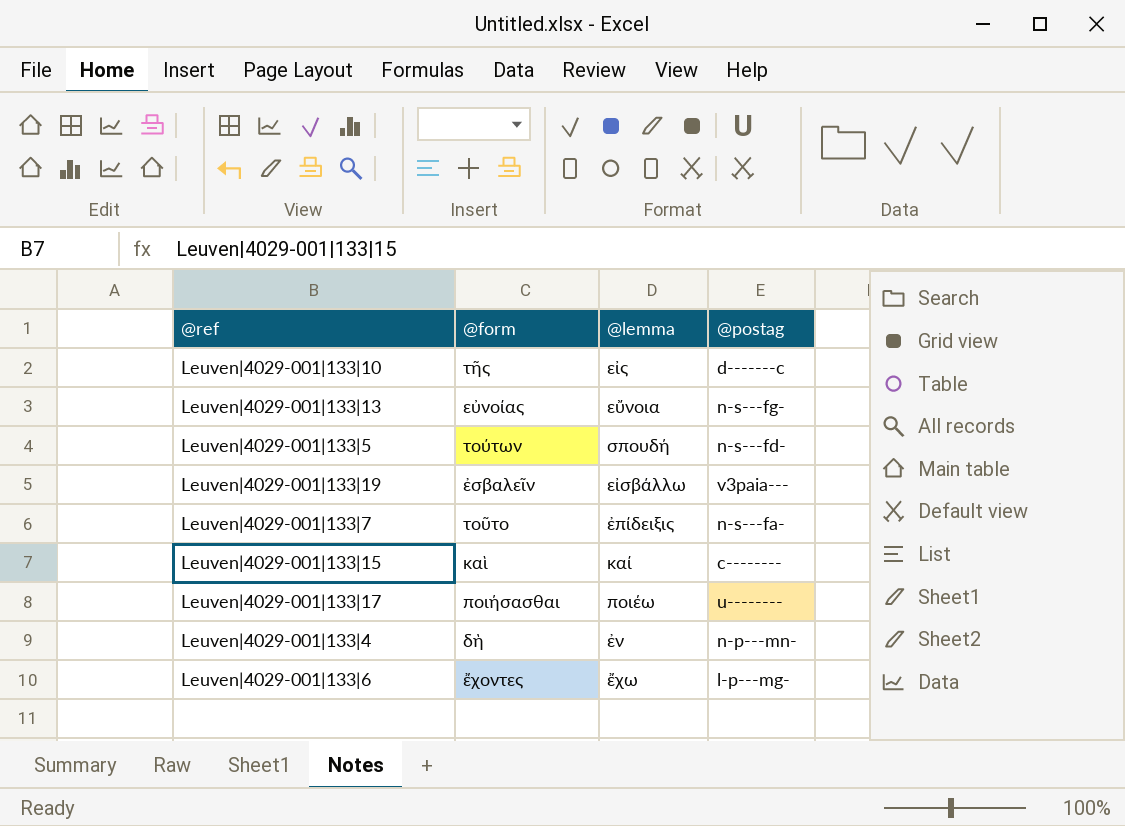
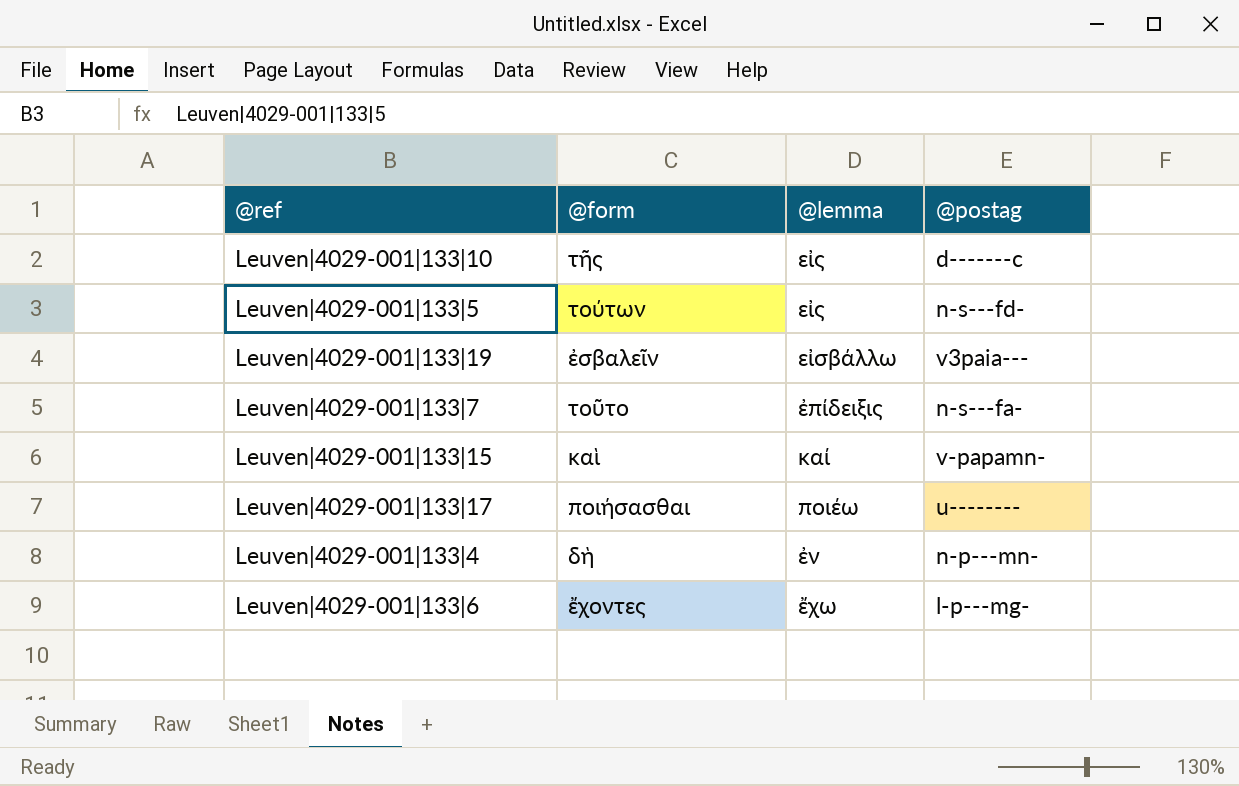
row Leuven|4029-001|133|13: εὐνοίας | εὔνοια | n-s---fg- -> none
Leuven|4029-001|133|5 | @lemma: σπουδή -> εἰς
Leuven|4029-001|133|15 | @postag: c-------- -> v-papamn-

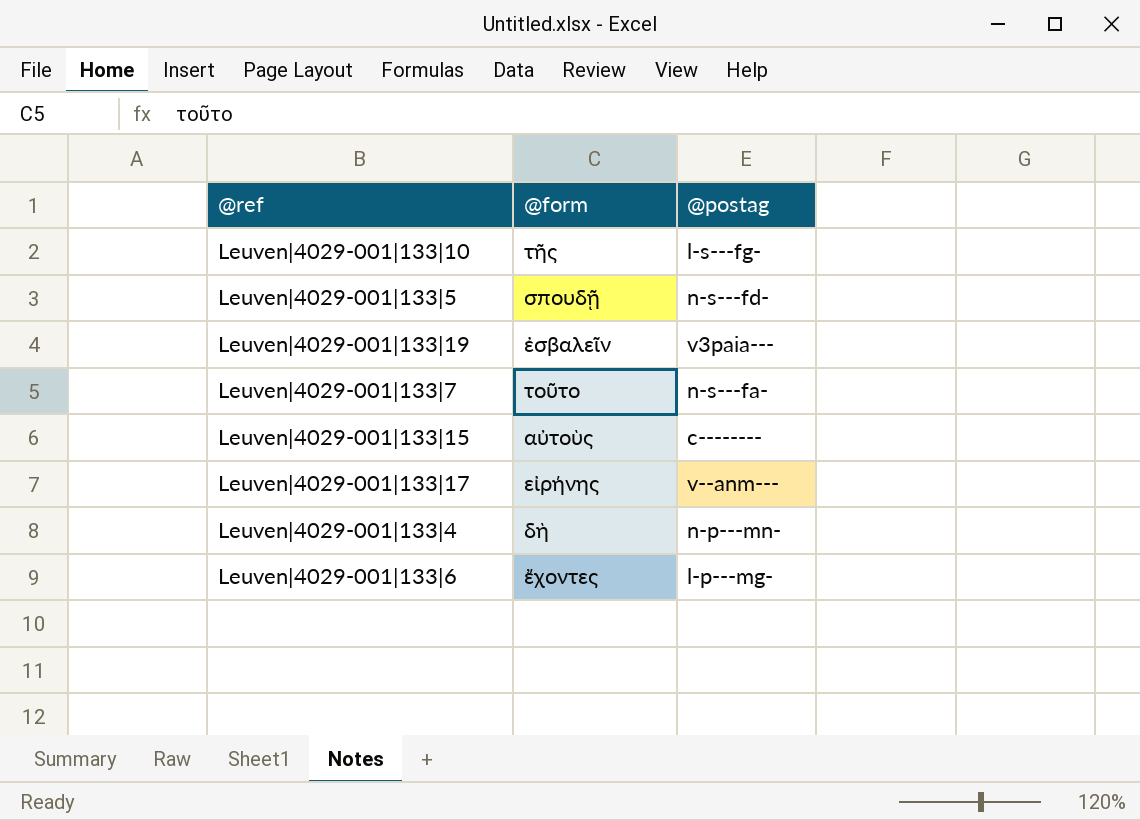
column @lemma | position: 3 -> none
Leuven|4029-001|133|10 | @postag: d-------c -> l-s---fg-
Leuven|4029-001|133|5 | @form: τούτων -> σπουδῇ
Leuven|4029-001|133|15 | @form: καὶ -> αὐτοὺς
Leuven|4029-001|133|15 | @postag: v-papamn- -> c--------
Leuven|4029-001|133|17 | @form: ποιήσασθαι -> εἰρήνης
Leuven|4029-001|133|17 | @postag: u-------- -> v--anm---

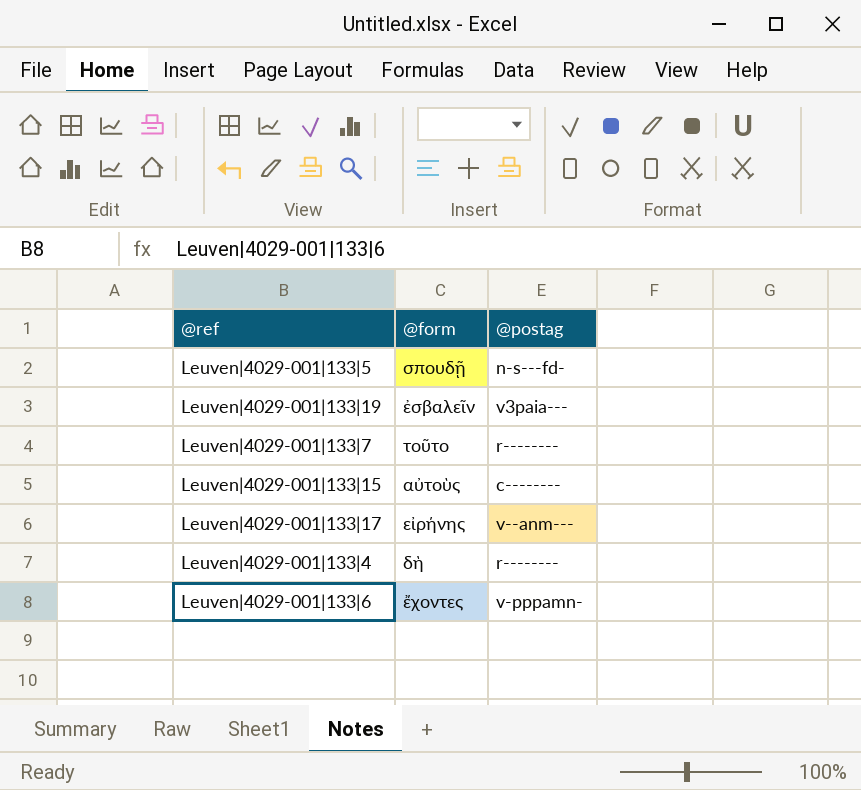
row Leuven|4029-001|133|10: τῆς | l-s---fg- -> none
Leuven|4029-001|133|7 | @postag: n-s---fa- -> r--------
Leuven|4029-001|133|4 | @postag: n-p---mn- -> r--------
Leuven|4029-001|133|6 | @postag: l-p---mg- -> v-pppamn-

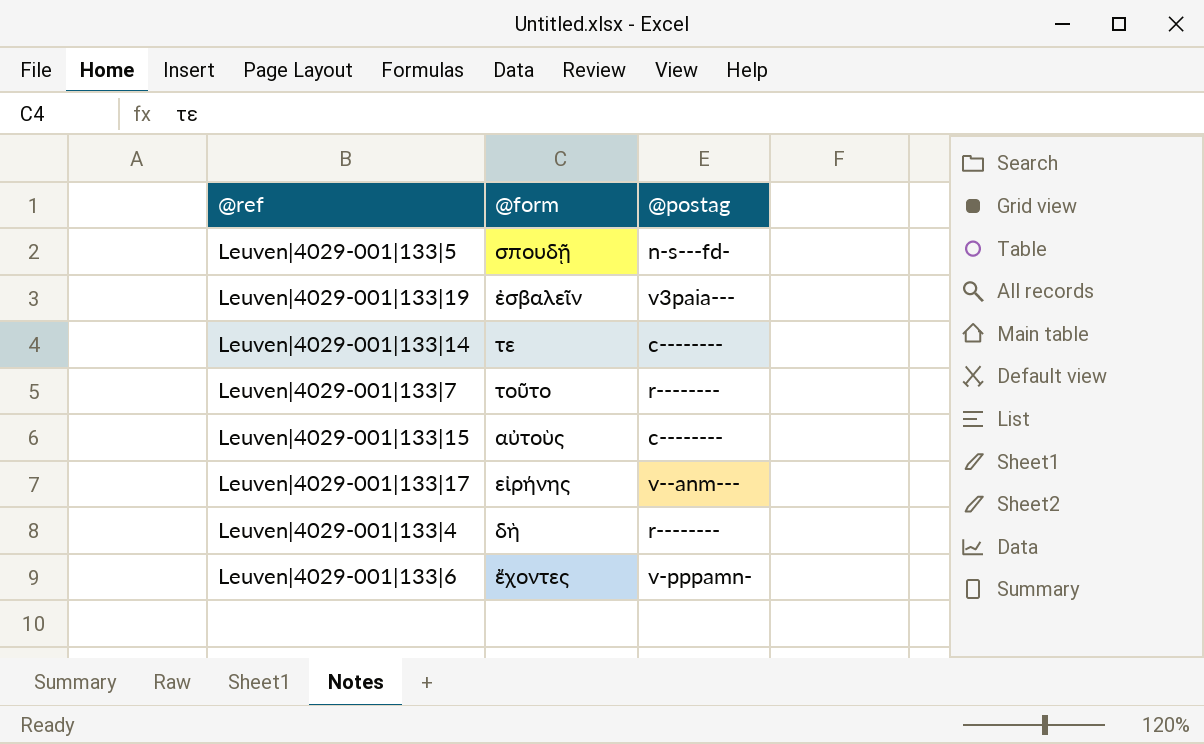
row Leuven|4029-001|133|14: none -> τε | c--------

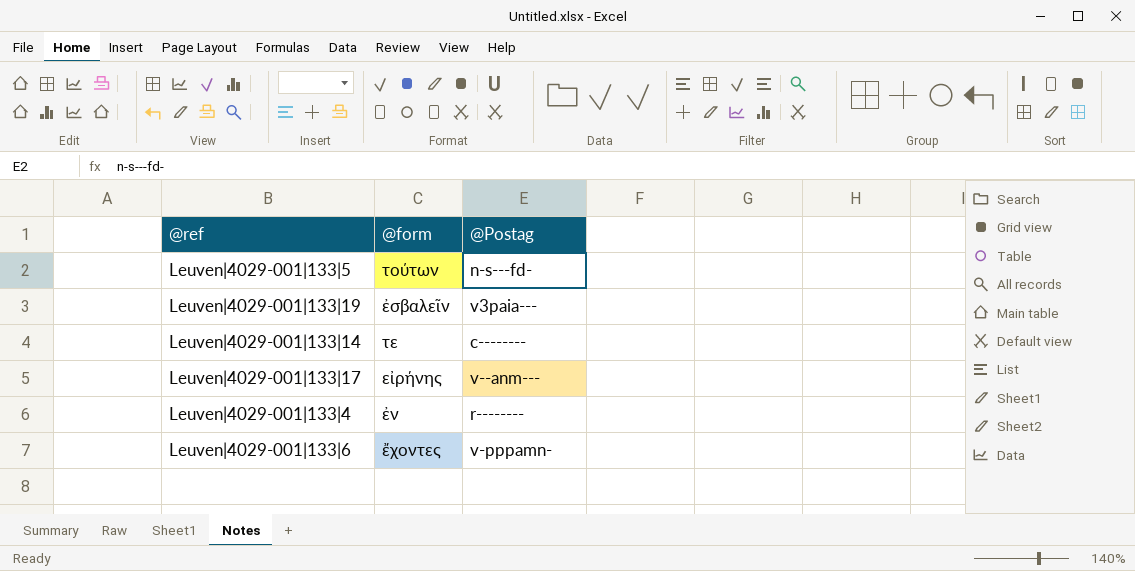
column name: @postag -> @Postag
row Leuven|4029-001|133|7: τοῦτο | r-------- -> none
row Leuven|4029-001|133|15: αὐτοὺς | c-------- -> none
Leuven|4029-001|133|5 | @form: σπουδῇ -> τούτων
Leuven|4029-001|133|4 | @form: δὴ -> ἐν

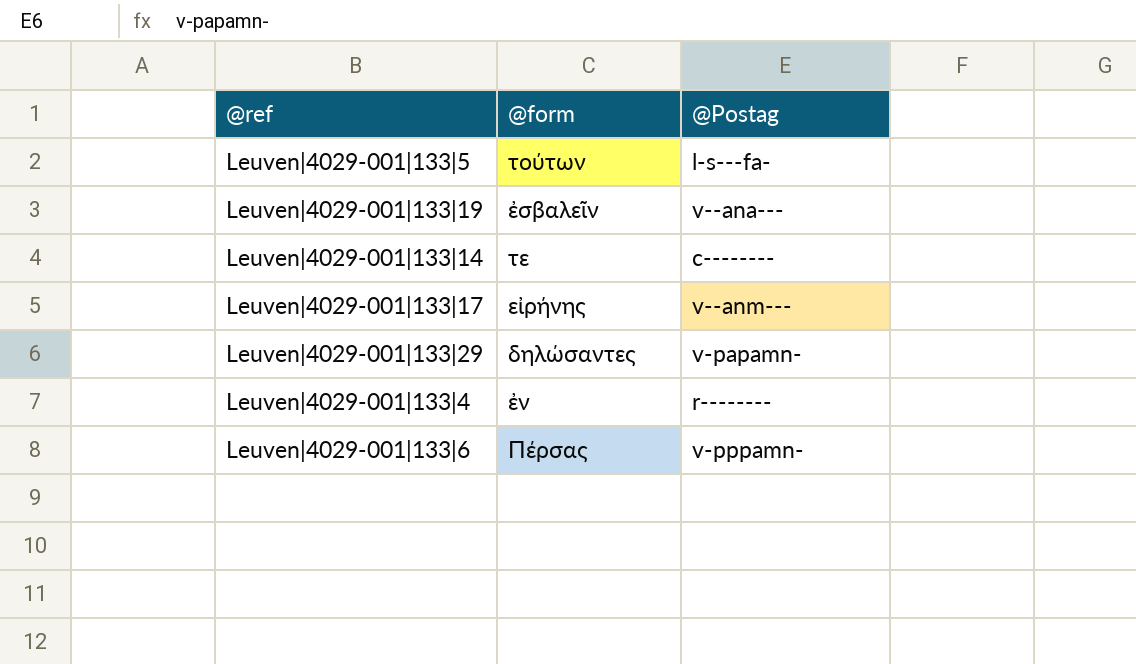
Leuven|4029-001|133|5 | @Postag: n-s---fd- -> l-s---fa-
Leuven|4029-001|133|19 | @Postag: v3paia--- -> v--ana---
row Leuven|4029-001|133|29: none -> δηλώσαντες | v-papamn-
Leuven|4029-001|133|6 | @form: ἔχοντες -> Πέρσας

